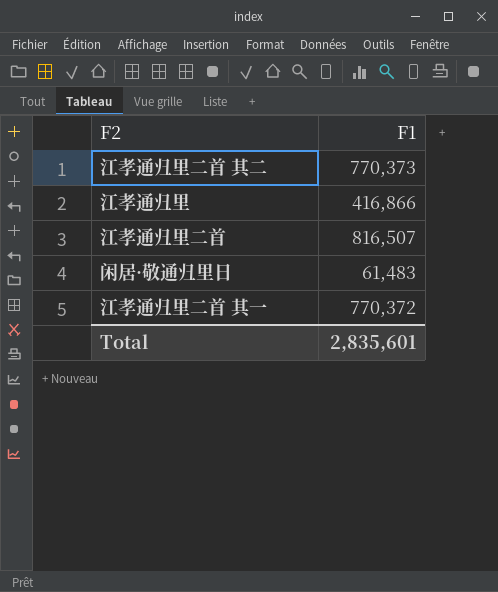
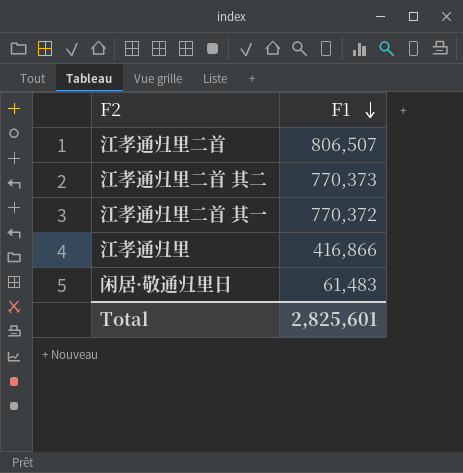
row order: none -> F1 descending
江孝通归里二首 | F1: 816,507 -> 806,507
Total | F1: 2,835,601 -> 2,825,601

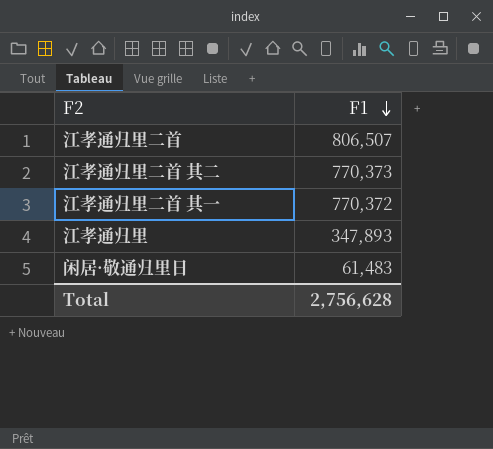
江孝通归里 | F1: 416,866 -> 347,893
Total | F1: 2,825,601 -> 2,756,628

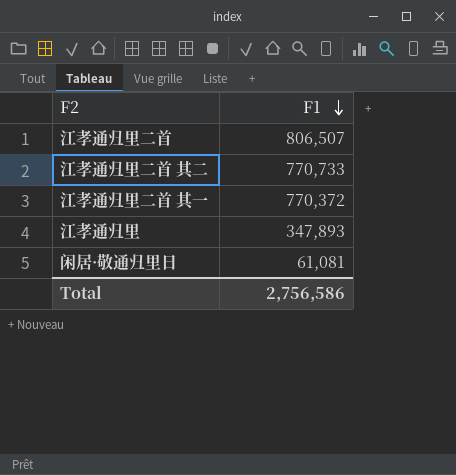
江孝通归里二首 其二 | F1: 770,373 -> 770,733
闲居·敬通归里日 | F1: 61,483 -> 61,081
Total | F1: 2,756,628 -> 2,756,586

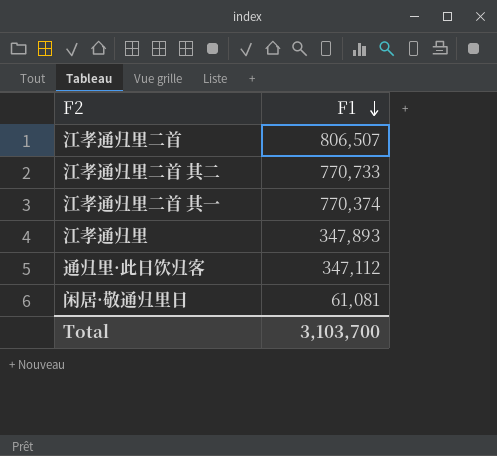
江孝通归里二首 其一 | F1: 770,372 -> 770,374
row 通归里·此日饮归客: none -> 347,112
Total | F1: 2,756,586 -> 3,103,700

